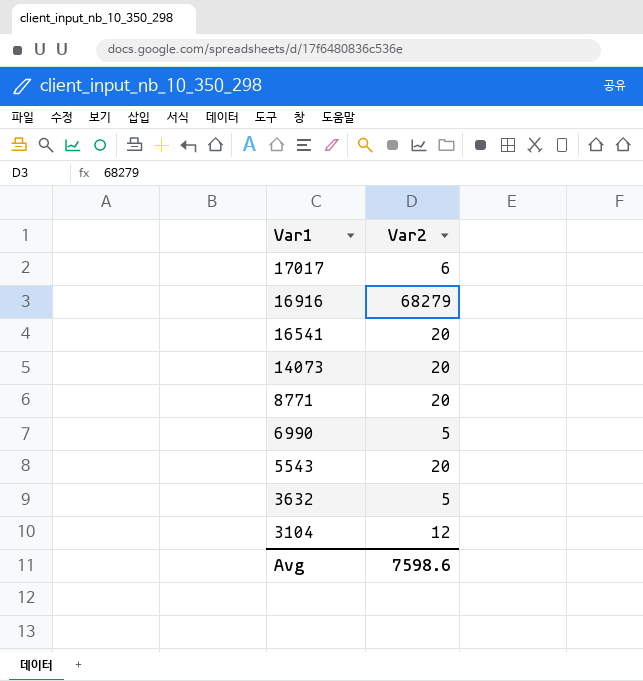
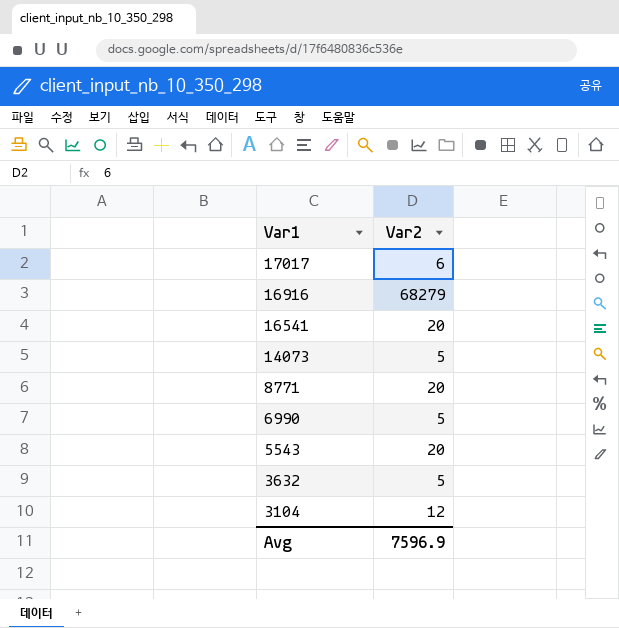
14073 | Var2: 20 -> 5
Avg | Var2: 7598.6 -> 7596.9

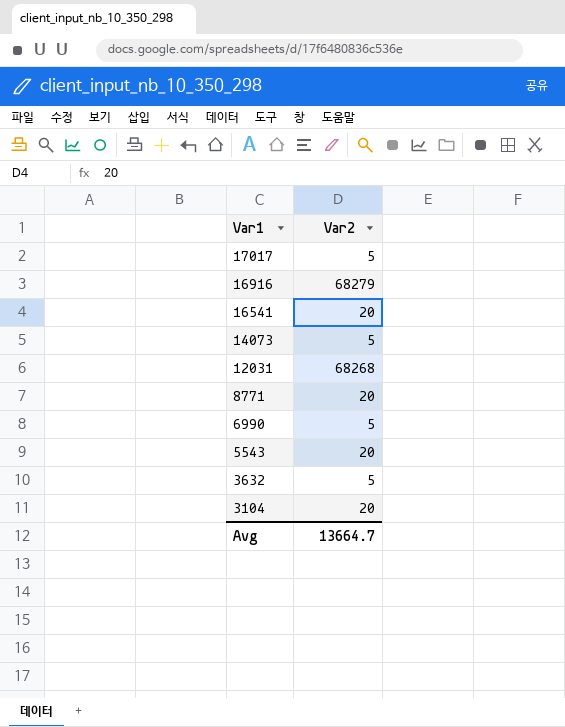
17017 | Var2: 6 -> 5
row 12031: none -> 68268
3104 | Var2: 12 -> 20
Avg | Var2: 7596.9 -> 13664.7

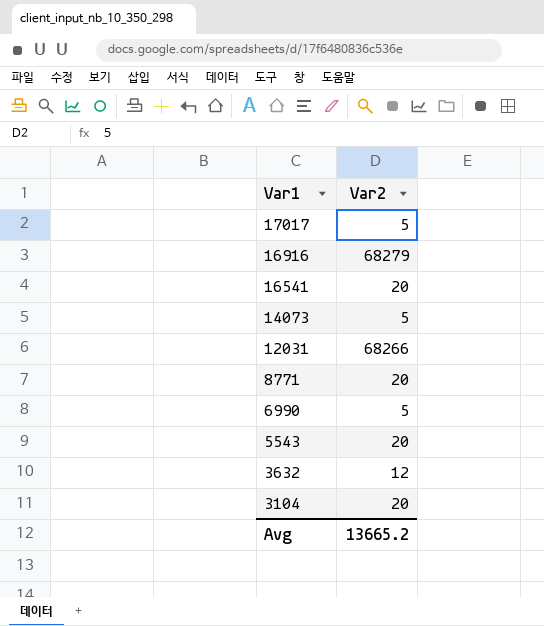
12031 | Var2: 68268 -> 68266
3632 | Var2: 5 -> 12
Avg | Var2: 13664.7 -> 13665.2

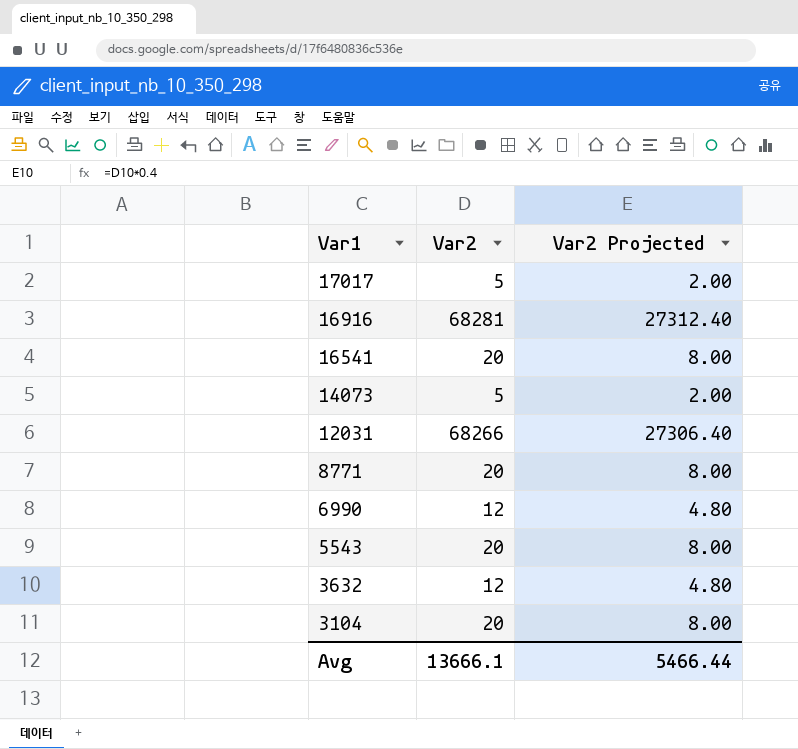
column Var2 Projected | formula: none -> [Var2] * 0.4
16916 | Var2: 68279 -> 68281
6990 | Var2: 5 -> 12
Avg | Var2: 13665.2 -> 13666.1

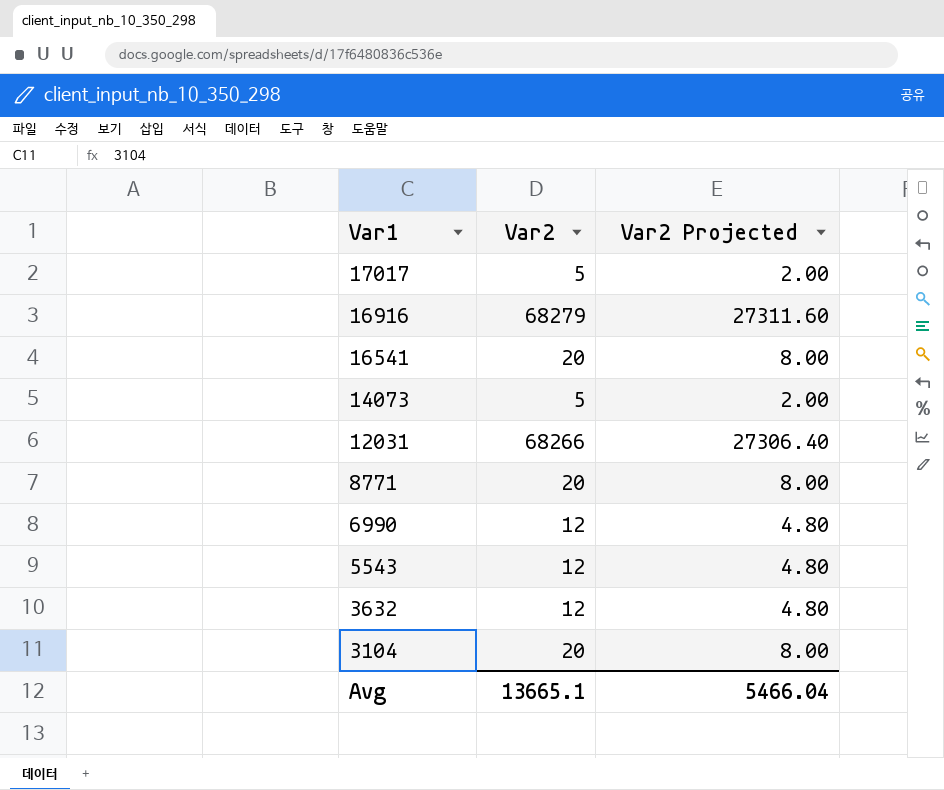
16916 | Var2: 68281 -> 68279
16916 | Var2 Projected: 27312.40 -> 27311.60
5543 | Var2: 20 -> 12
5543 | Var2 Projected: 8.00 -> 4.80
Avg | Var2: 13666.1 -> 13665.1
Avg | Var2 Projected: 5466.44 -> 5466.04

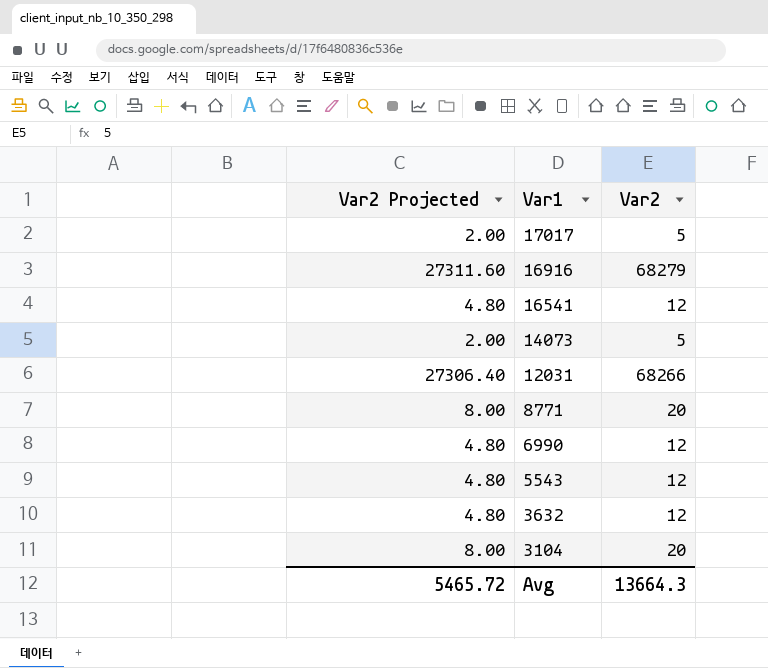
column Var2 Projected | position: 3 -> 1
16541 | Var2 Projected: 8.00 -> 4.80
16541 | Var2: 20 -> 12
Avg | Var2 Projected: 5466.04 -> 5465.72
Avg | Var2: 13665.1 -> 13664.3

